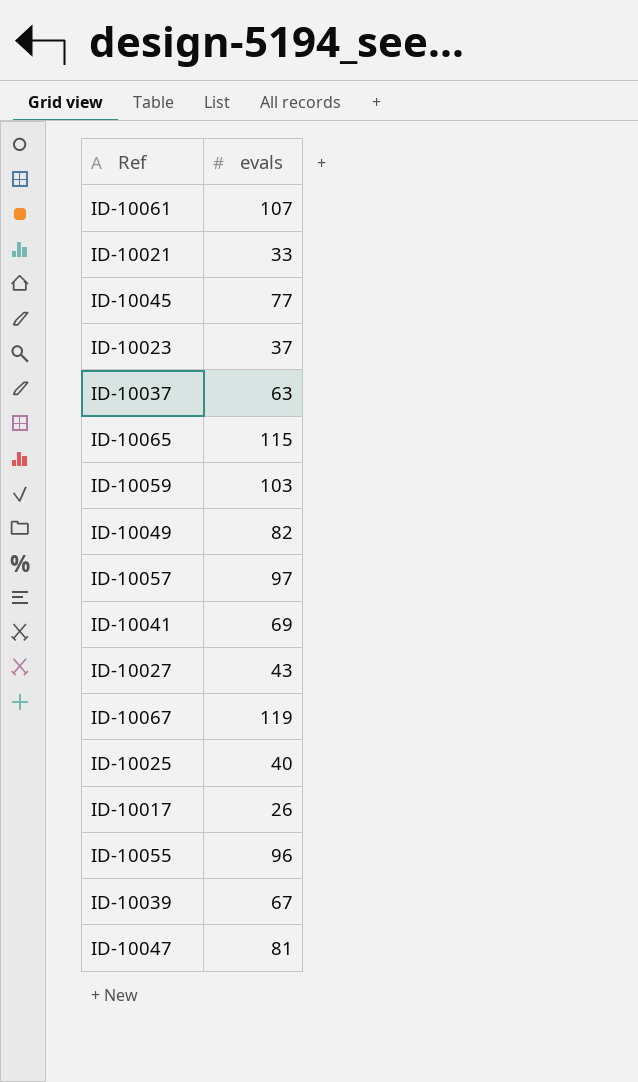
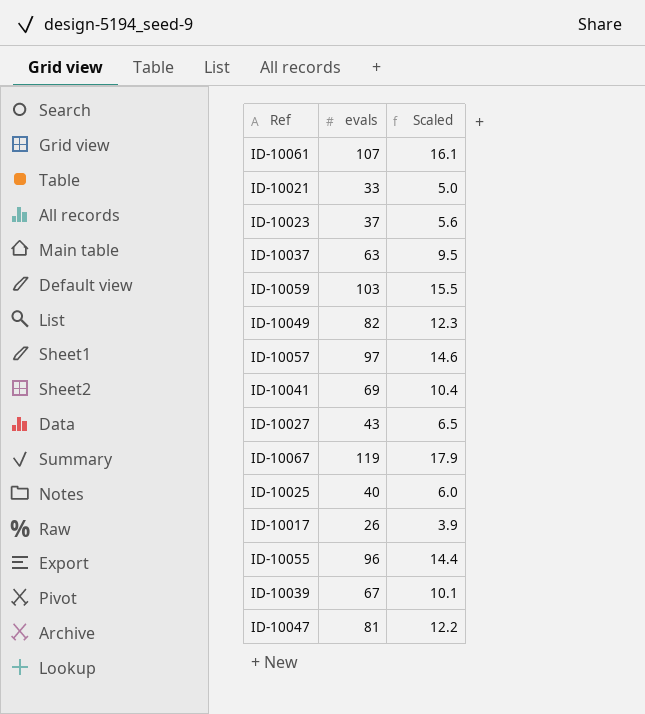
column Scaled | formula: none -> [evals] * 0.15
row ID-10045: 77 -> none
row ID-10065: 115 -> none

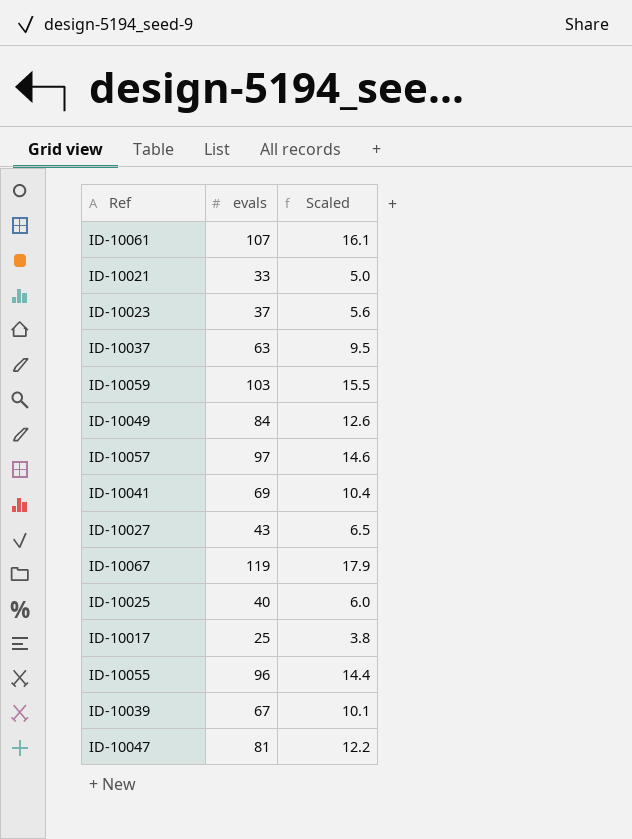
ID-10049 | evals: 82 -> 84
ID-10049 | Scaled: 12.3 -> 12.6
ID-10017 | evals: 26 -> 25
ID-10017 | Scaled: 3.9 -> 3.8

